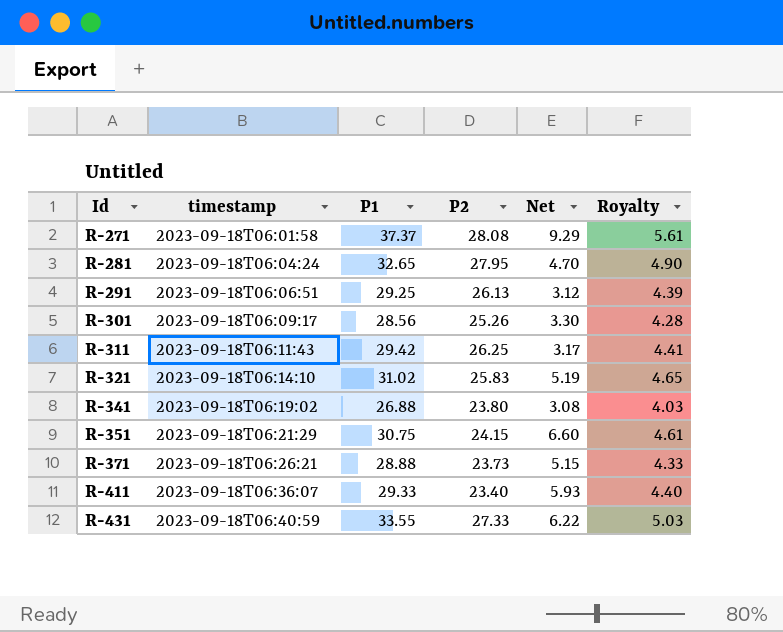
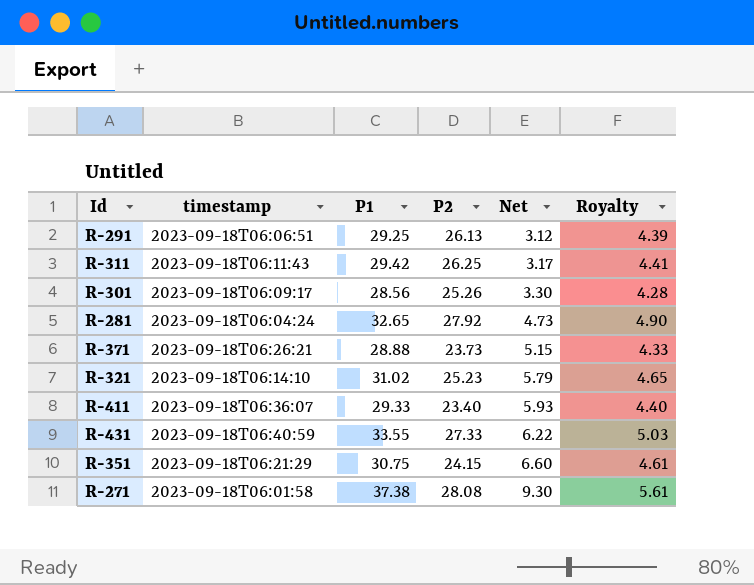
row order: Id ascending -> Net ascending
row R-341: 2023-09-18T06:19:02 | 26.88 | 23.80 | 3.08 | 4.03 -> none
R-281 | P2: 27.95 -> 27.92
R-281 | Net: 4.70 -> 4.73
R-321 | P2: 25.83 -> 25.23
R-321 | Net: 5.19 -> 5.79
R-271 | P1: 37.37 -> 37.38
R-271 | Net: 9.29 -> 9.30

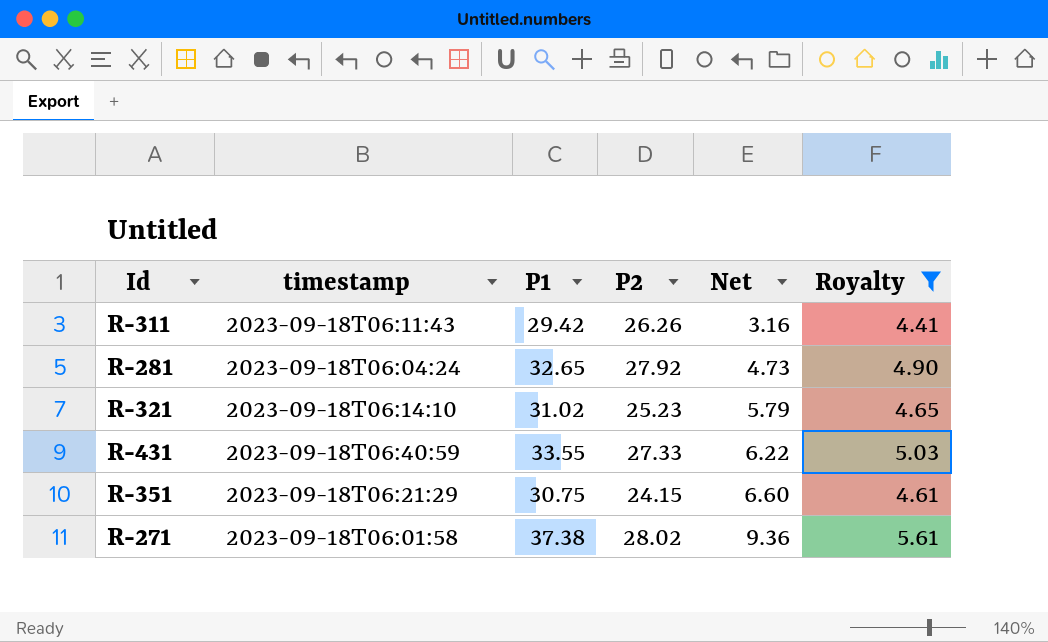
filter: none -> Royalty >= 4.41
R-311 | P2: 26.25 -> 26.26
R-311 | Net: 3.17 -> 3.16
R-271 | P2: 28.08 -> 28.02
R-271 | Net: 9.30 -> 9.36

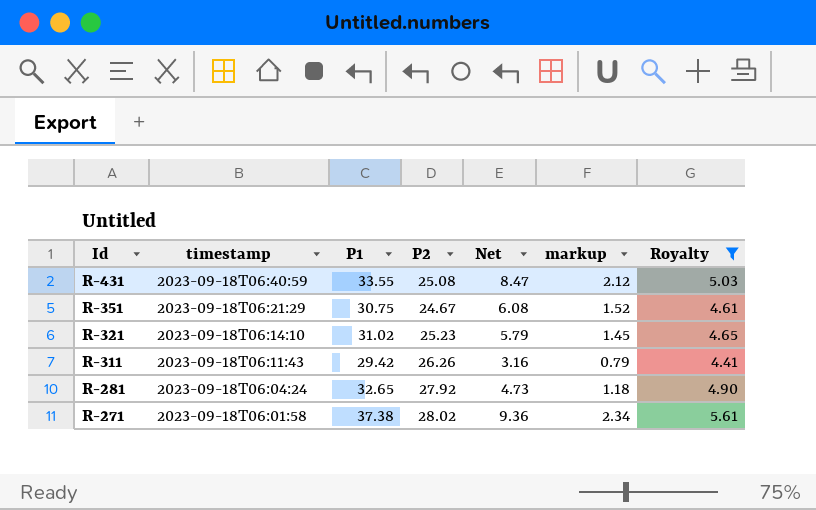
row order: Net ascending -> Id descending
column markup | formula: none -> [Net] * 0.25
R-431 | P2: 27.33 -> 25.08
R-431 | Net: 6.22 -> 8.47
R-351 | P2: 24.15 -> 24.67
R-351 | Net: 6.60 -> 6.08

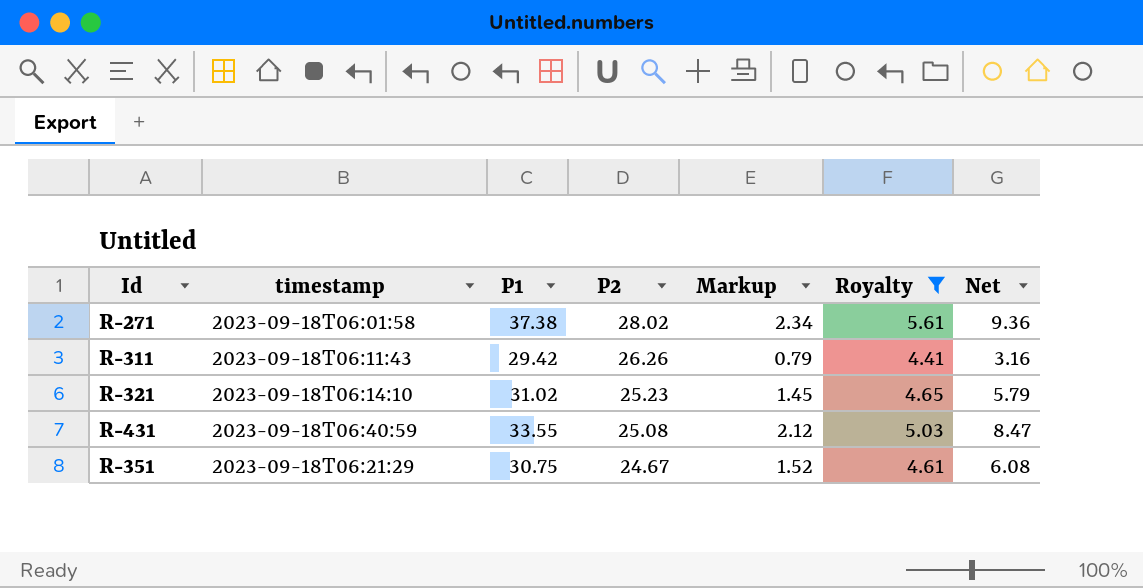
row order: Id descending -> P2 descending
column name: markup -> Markup
column Net | position: 5 -> 7
row R-281: 2023-09-18T06:04:24 | 32.65 | 27.92 | 4.73 | 1.18 | 4.90 -> none

